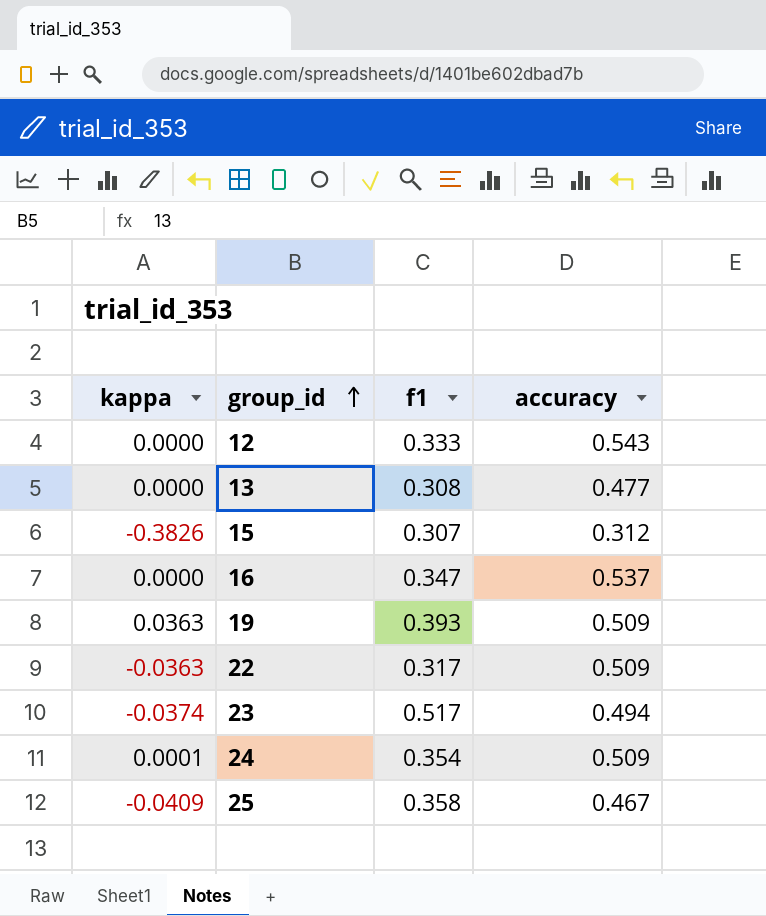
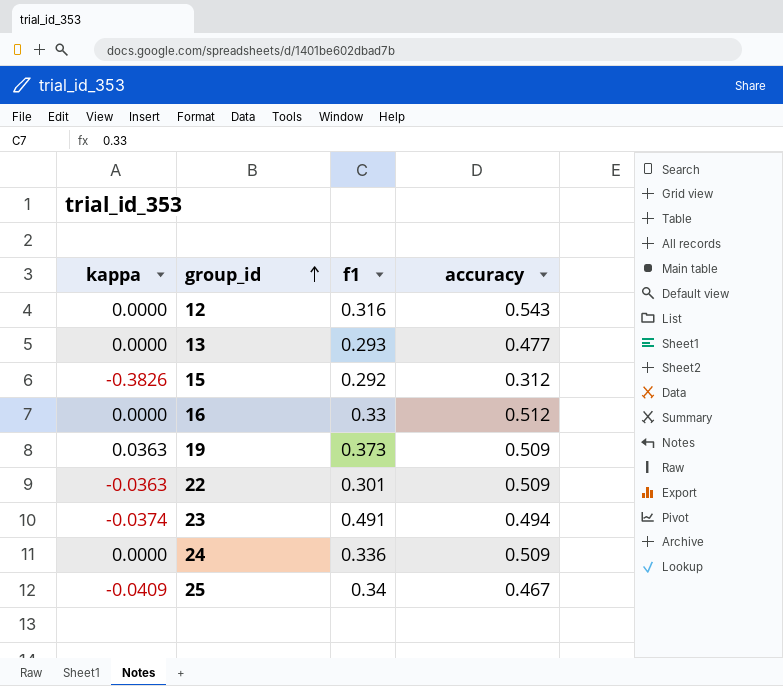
12 | f1: 0.333 -> 0.316
13 | f1: 0.308 -> 0.293
15 | f1: 0.307 -> 0.292
16 | f1: 0.347 -> 0.33
16 | accuracy: 0.537 -> 0.512
19 | f1: 0.393 -> 0.373
22 | f1: 0.317 -> 0.301
23 | f1: 0.517 -> 0.491
24 | kappa: 0.0001 -> 0.0000
24 | f1: 0.354 -> 0.336
25 | f1: 0.358 -> 0.34

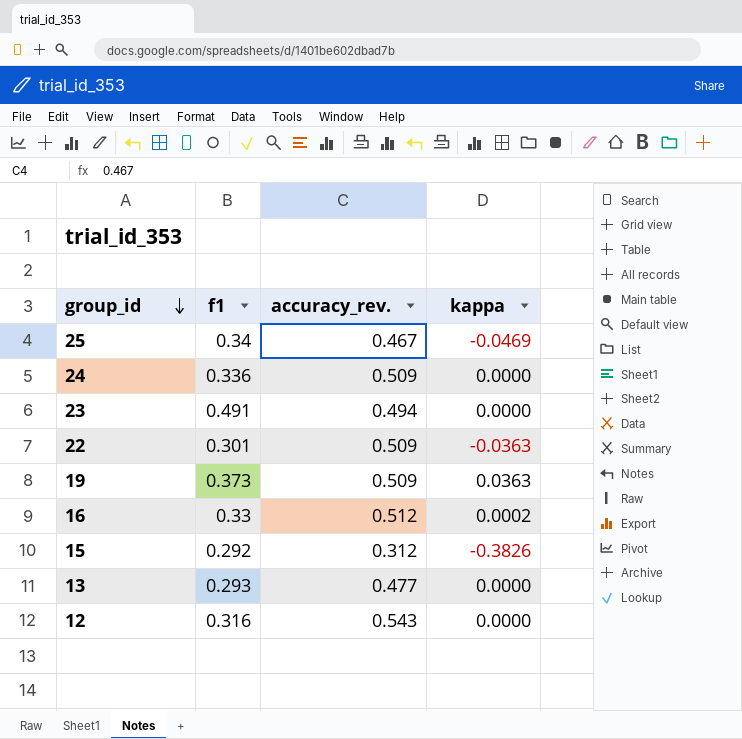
row order: group_id ascending -> group_id descending
column name: accuracy -> accuracy_rev.
column kappa | position: 1 -> 4
25 | kappa: -0.0409 -> -0.0469
23 | kappa: -0.0374 -> 0.0000
16 | kappa: 0.0000 -> 0.0002

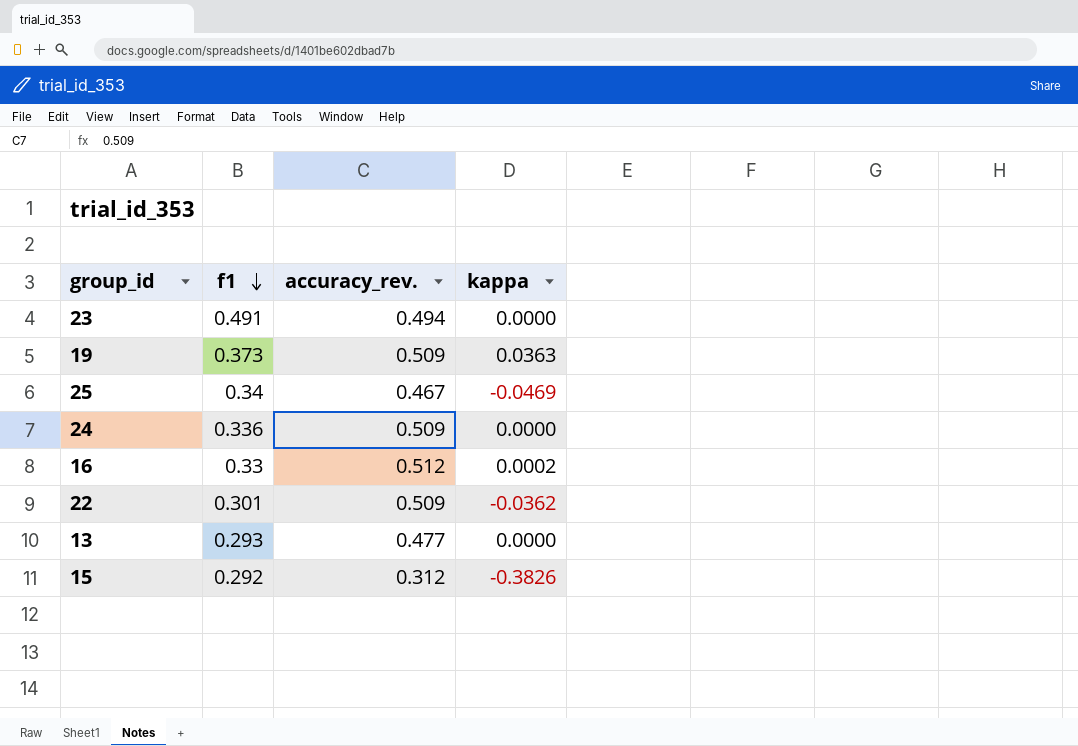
row order: group_id descending -> f1 descending
row 12: 0.316 | 0.543 | 0.0000 -> none
22 | kappa: -0.0363 -> -0.0362

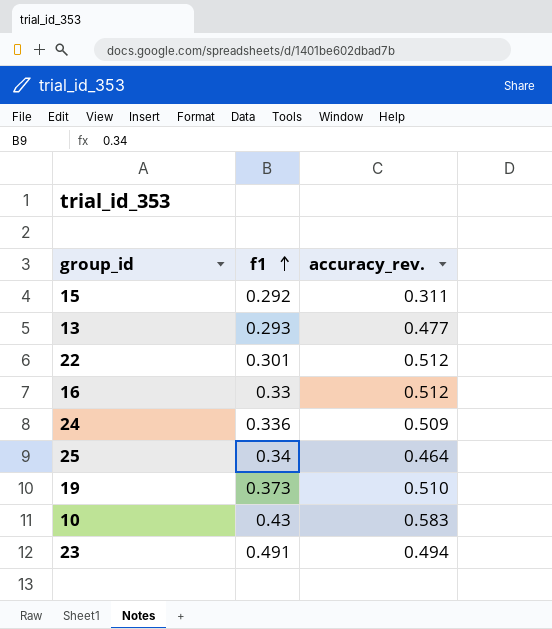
row order: f1 descending -> f1 ascending
column kappa | position: 4 -> none
15 | accuracy_rev.: 0.312 -> 0.311
22 | accuracy_rev.: 0.509 -> 0.512
25 | accuracy_rev.: 0.467 -> 0.464
19 | accuracy_rev.: 0.509 -> 0.510
row 10: none -> 0.43 | 0.583

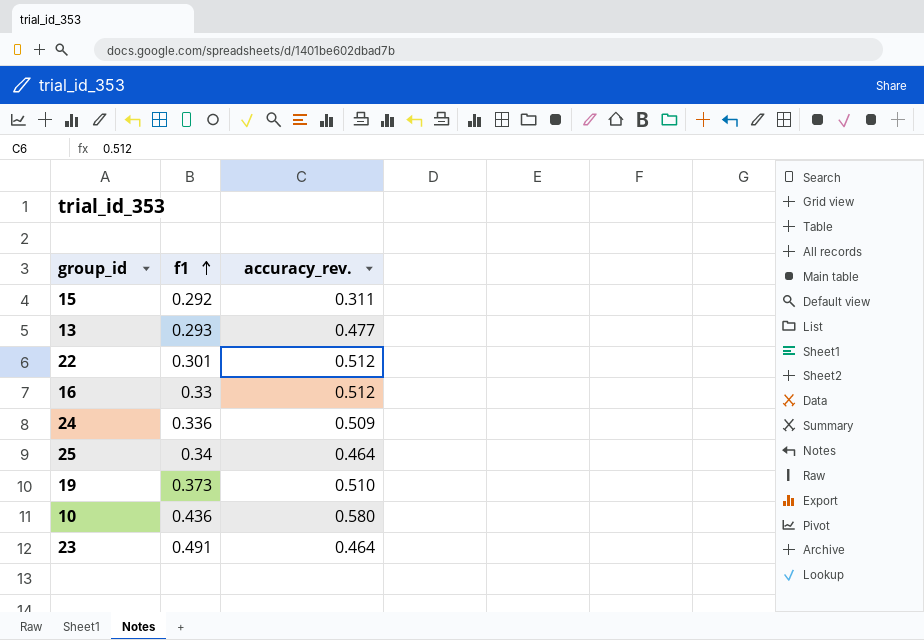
10 | f1: 0.43 -> 0.436
10 | accuracy_rev.: 0.583 -> 0.580
23 | accuracy_rev.: 0.494 -> 0.464

